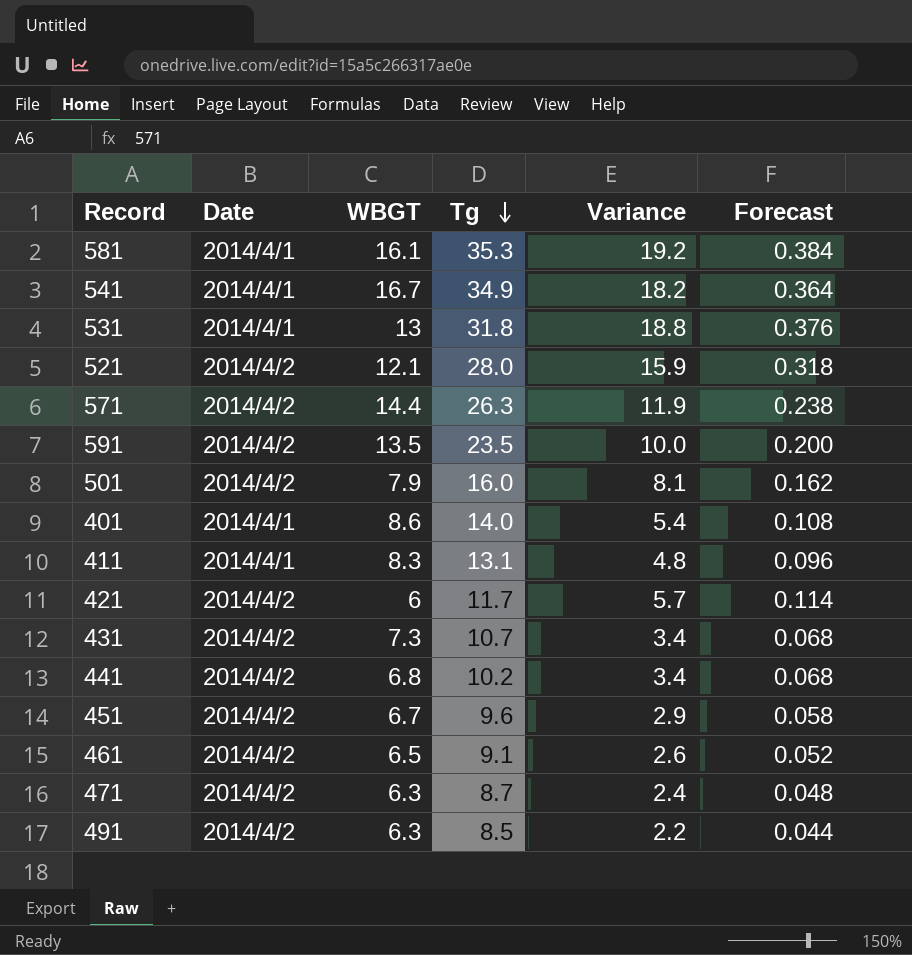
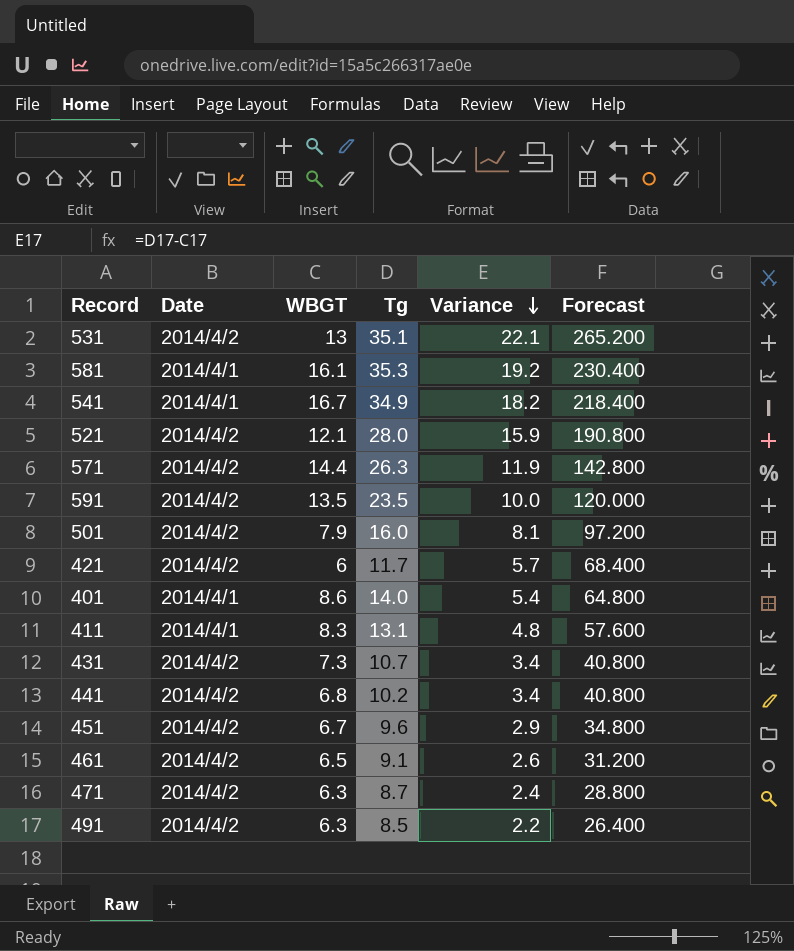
row order: Tg descending -> Variance descending
column Forecast | formula: [Variance] * 0.02 -> [Variance] * 12
531 | Date: 2014/4/1 -> 2014/4/2
531 | Tg: 31.8 -> 35.1
531 | Variance: 18.8 -> 22.1

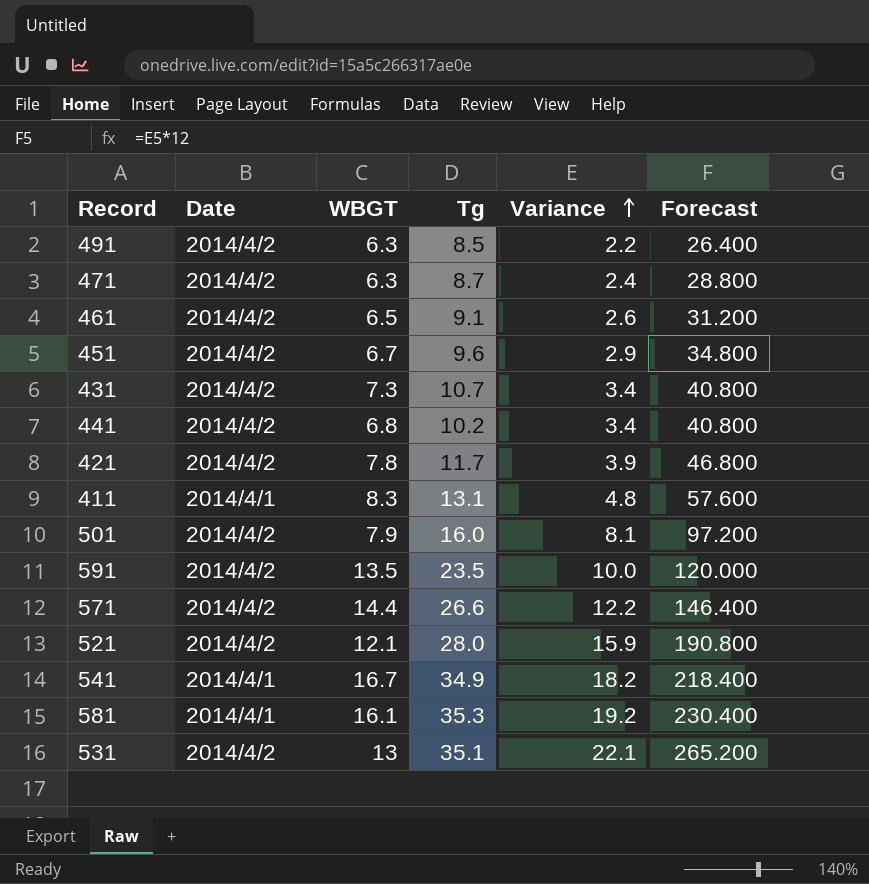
row order: Variance descending -> Variance ascending
row 401: 2014/4/1 | 8.6 | 14.0 | 5.4 | 64.800 -> none
421 | WBGT: 6 -> 7.8
421 | Variance: 5.7 -> 3.9
421 | Forecast: 68.400 -> 46.800
571 | Tg: 26.3 -> 26.6
571 | Variance: 11.9 -> 12.2
571 | Forecast: 142.800 -> 146.400

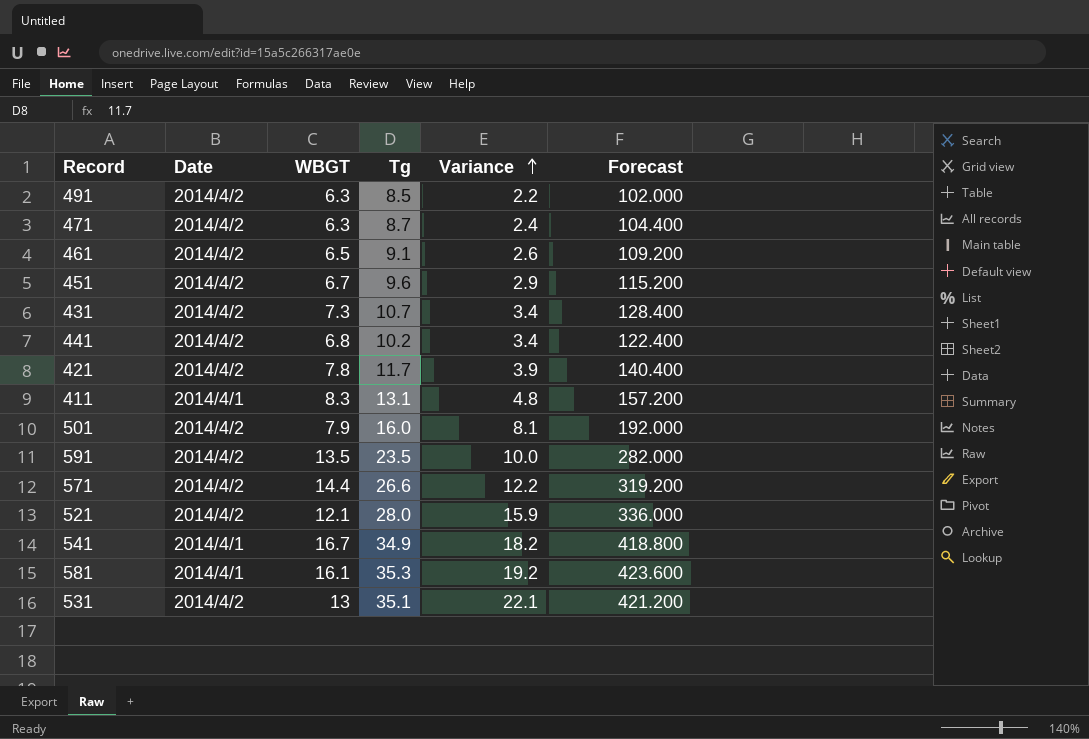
column Forecast | formula: [Variance] * 12 -> [Tg] * 12

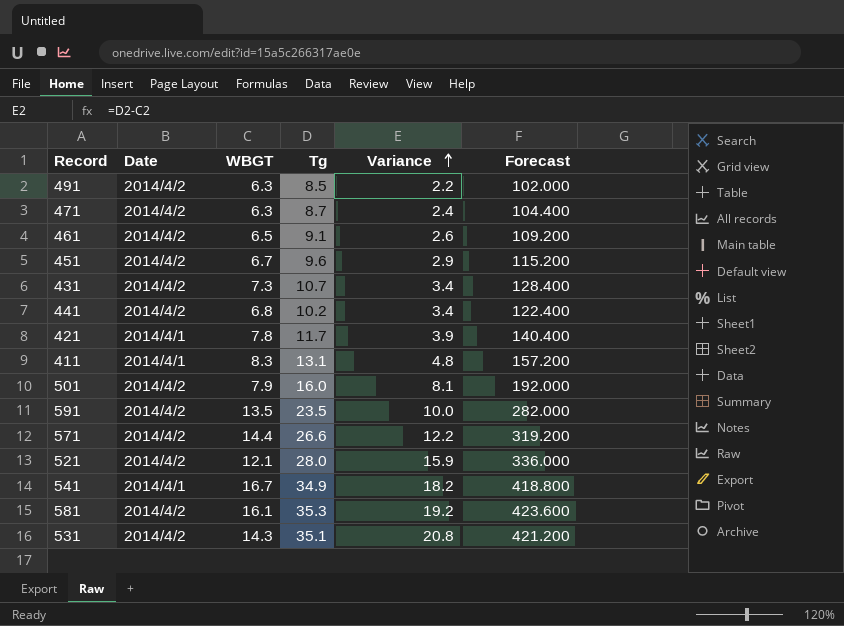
421 | Date: 2014/4/2 -> 2014/4/1
581 | Date: 2014/4/1 -> 2014/4/2
531 | WBGT: 13 -> 14.3
531 | Variance: 22.1 -> 20.8

